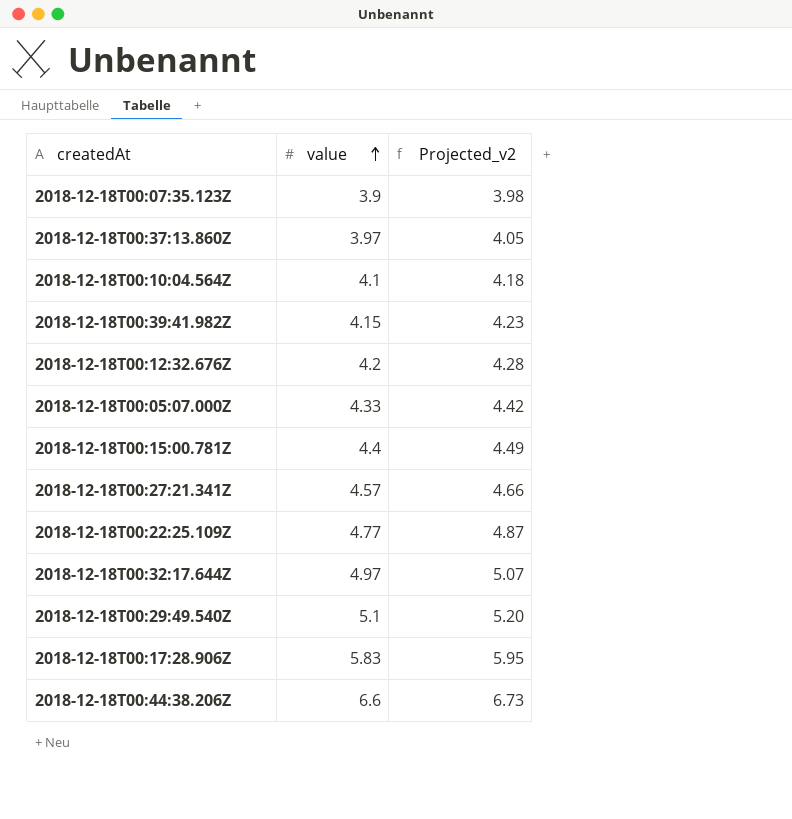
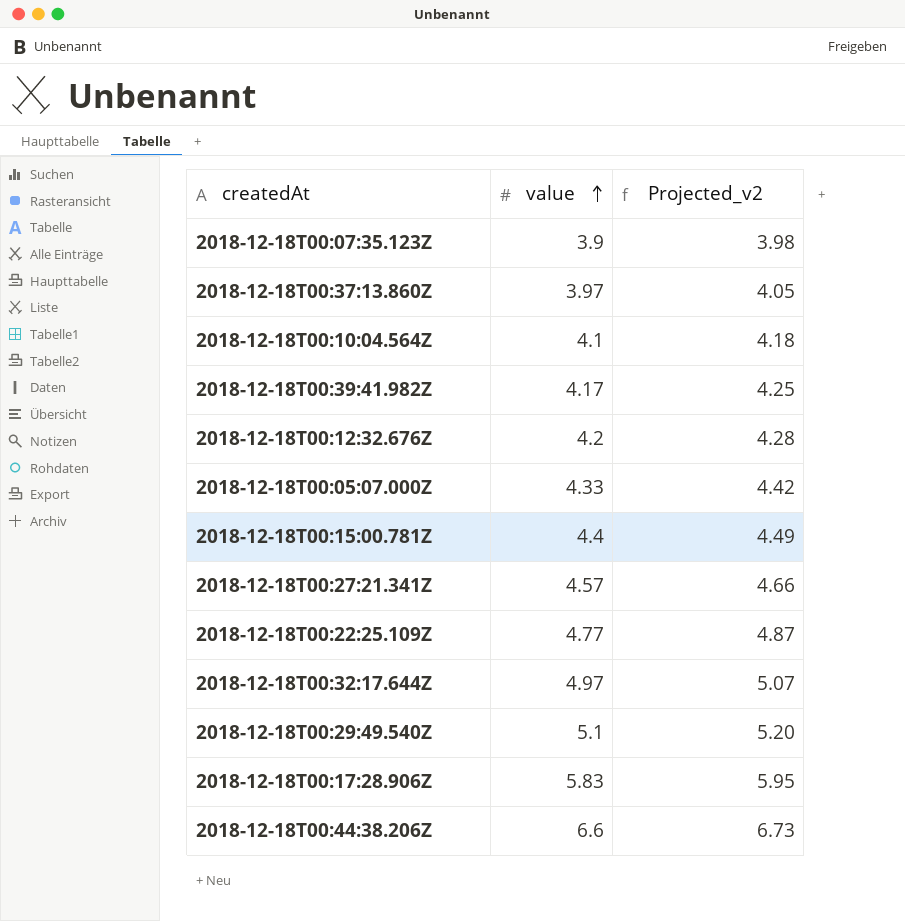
2018-12-18T00:39:41.982Z | value: 4.15 -> 4.17
2018-12-18T00:39:41.982Z | Projected_v2: 4.23 -> 4.25

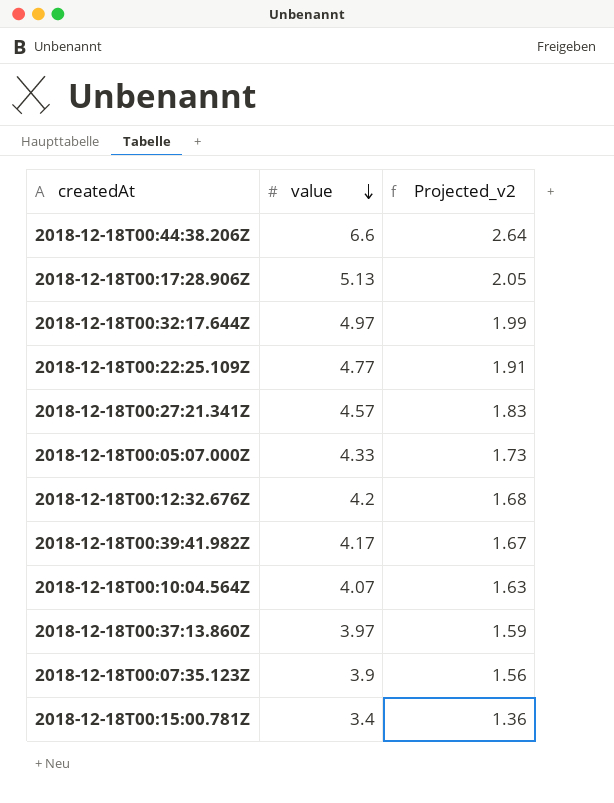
row order: value ascending -> value descending
column Projected_v2 | formula: [value] * 1.02 -> [value] * 0.4
row 2018-12-18T00:29:49.540Z: 5.1 | 5.20 -> none
2018-12-18T00:17:28.906Z | value: 5.83 -> 5.13
2018-12-18T00:10:04.564Z | value: 4.1 -> 4.07
2018-12-18T00:15:00.781Z | value: 4.4 -> 3.4

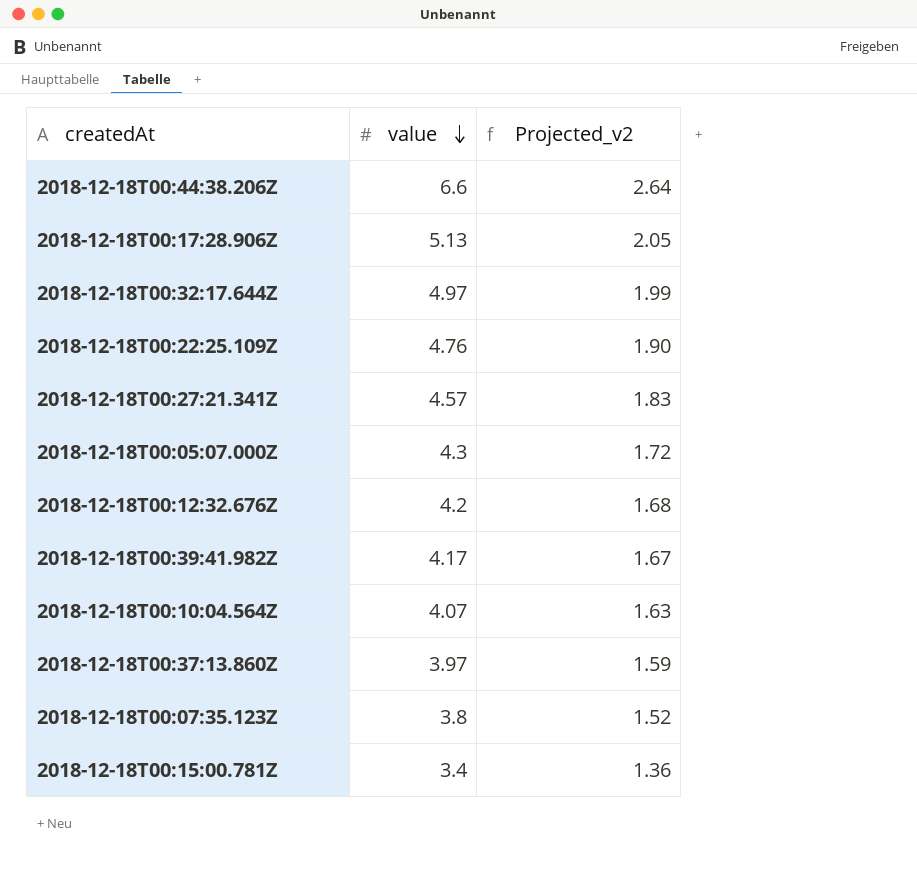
2018-12-18T00:22:25.109Z | value: 4.77 -> 4.76
2018-12-18T00:22:25.109Z | Projected_v2: 1.91 -> 1.90
2018-12-18T00:05:07.000Z | value: 4.33 -> 4.3
2018-12-18T00:05:07.000Z | Projected_v2: 1.73 -> 1.72
2018-12-18T00:07:35.123Z | value: 3.9 -> 3.8
2018-12-18T00:07:35.123Z | Projected_v2: 1.56 -> 1.52

